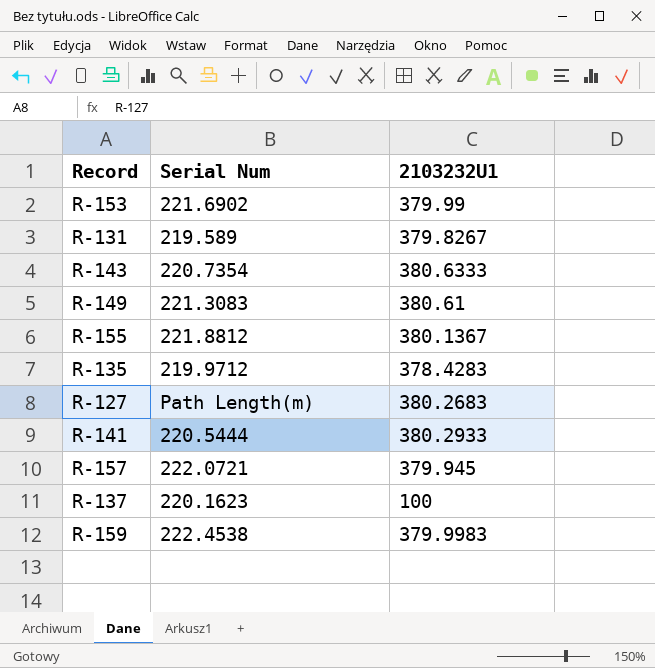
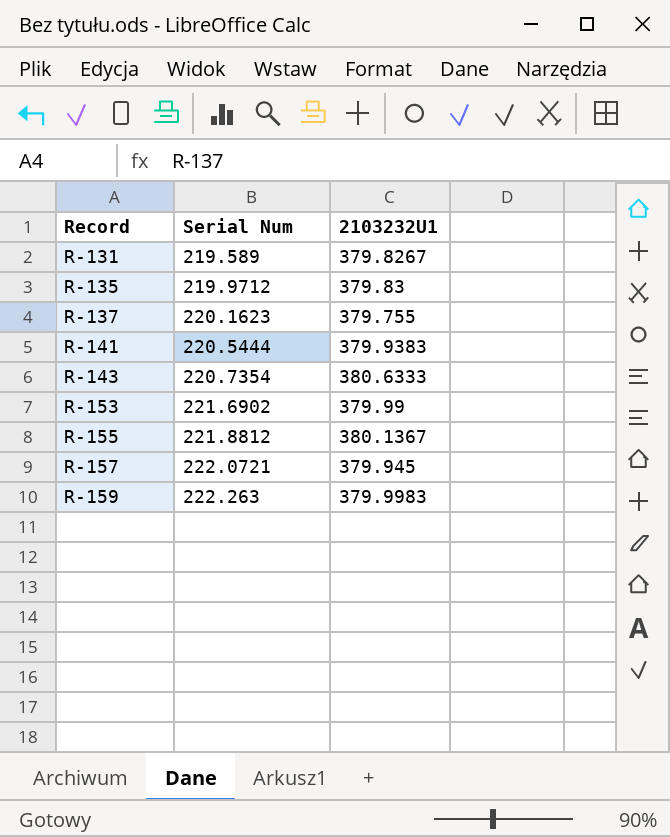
row order: none -> Record ascending
row R-149: 221.3083 | 380.61 -> none
row R-127: Path Length(m) | 380.2683 -> none
R-135 | 2103232U1: 378.4283 -> 379.83
R-137 | 2103232U1: 100 -> 379.755
R-141 | 2103232U1: 380.2933 -> 379.9383
R-159 | Serial Num: 222.4538 -> 222.263

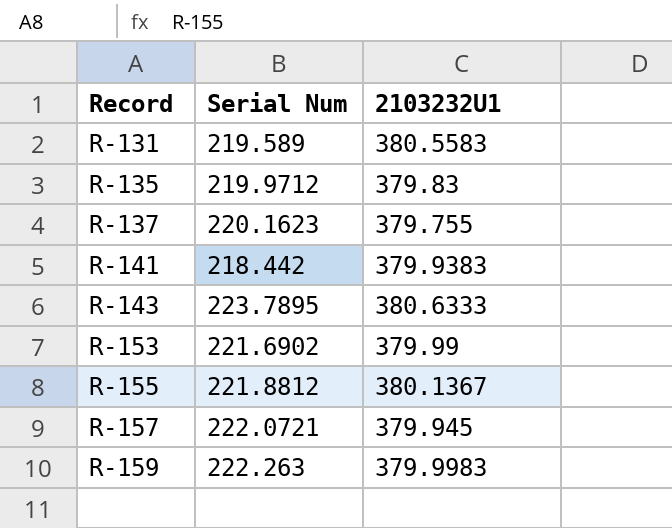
R-131 | 2103232U1: 379.8267 -> 380.5583
R-141 | Serial Num: 220.5444 -> 218.442
R-143 | Serial Num: 220.7354 -> 223.7895

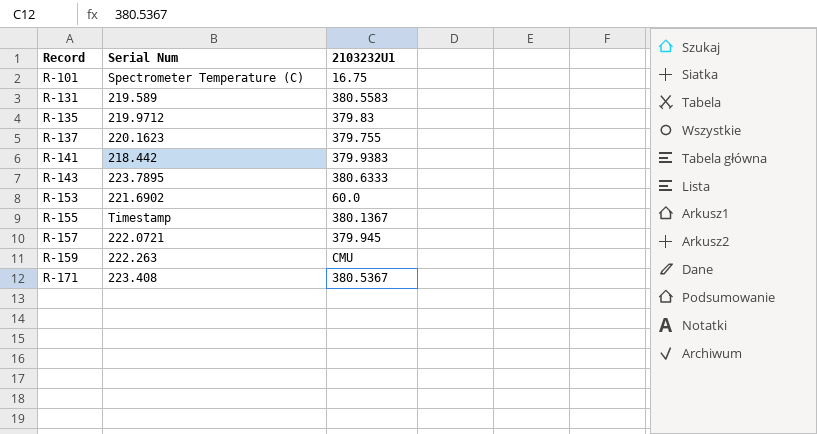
row R-101: none -> Spectrometer Temperature (C) | 16.75
R-153 | 2103232U1: 379.99 -> 60.0
R-155 | Serial Num: 221.8812 -> Timestamp
R-159 | 2103232U1: 379.9983 -> CMU
row R-171: none -> 223.408 | 380.5367

